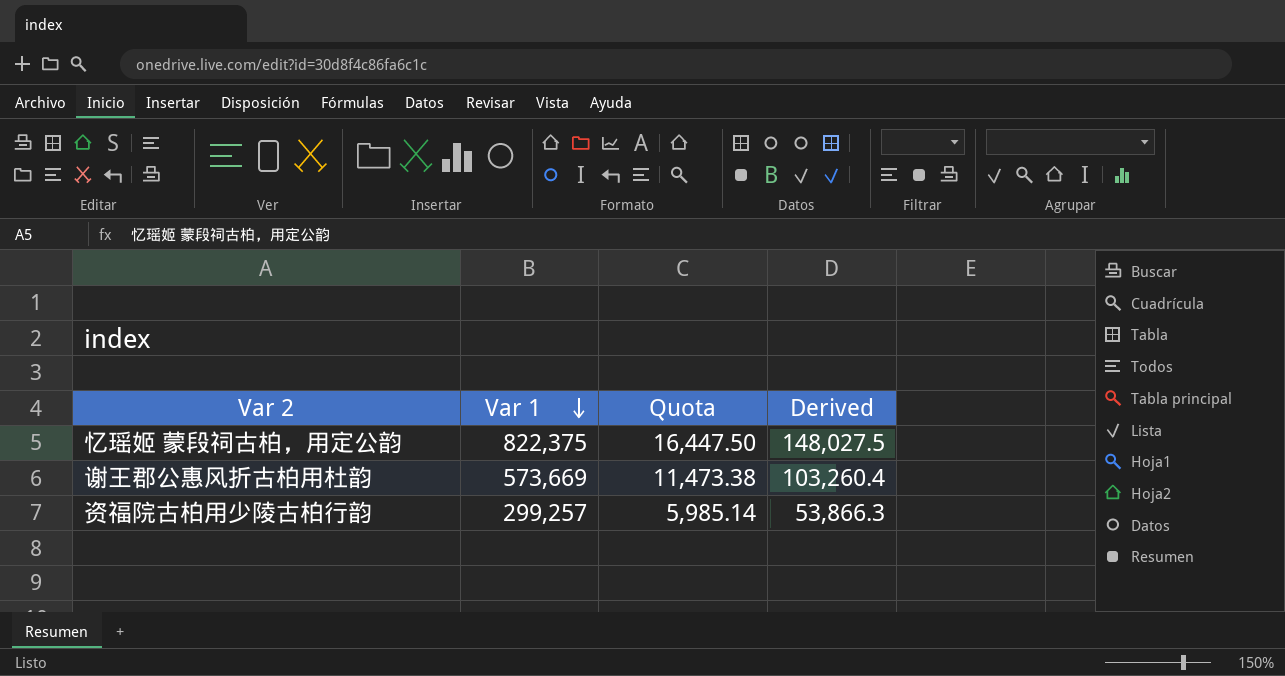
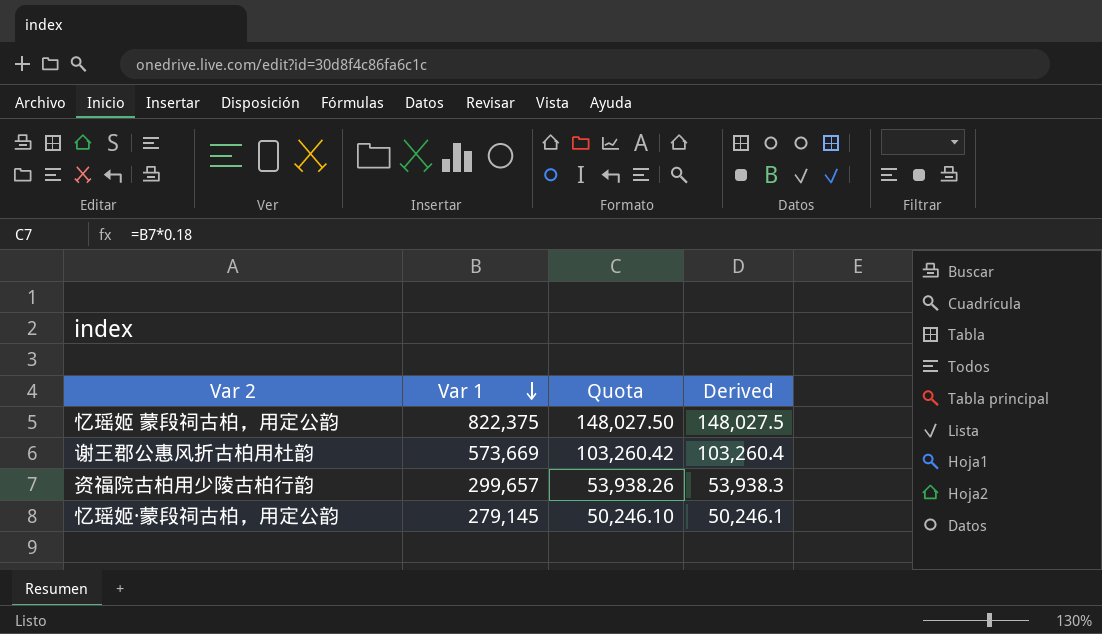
column Quota | formula: [Var 1] * 0.02 -> [Var 1] * 0.18
资福院古柏用少陵古柏行韵 | Var 1: 299,257 -> 299,657
资福院古柏用少陵古柏行韵 | Derived: 53,866.3 -> 53,938.3
row 忆瑶姬·蒙段祠古柏，用定公韵: none -> 279,145 | 50,246.10 | 50,246.1

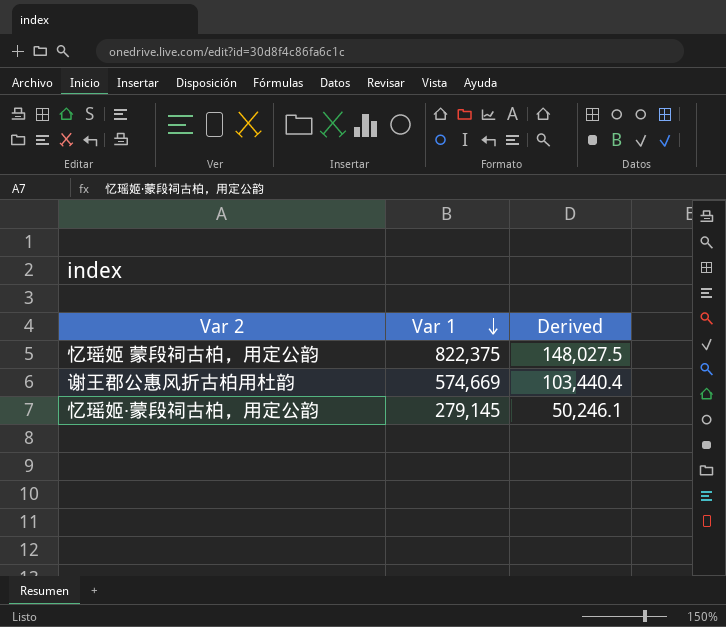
column Quota | formula: [Var 1] * 0.18 -> none
row 资福院古柏用少陵古柏行韵: 299,657 | 53,938.26 | 53,938.3 -> none
谢王郡公惠风折古柏用杜韵 | Var 1: 573,669 -> 574,669
谢王郡公惠风折古柏用杜韵 | Derived: 103,260.4 -> 103,440.4

